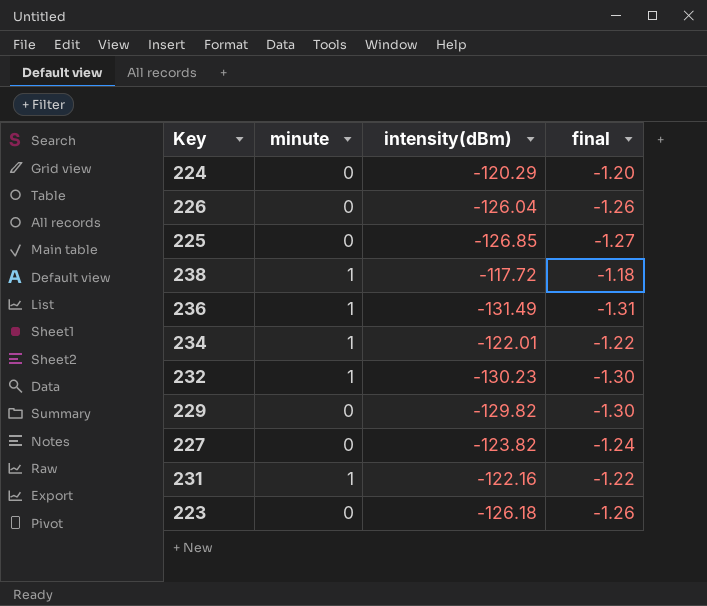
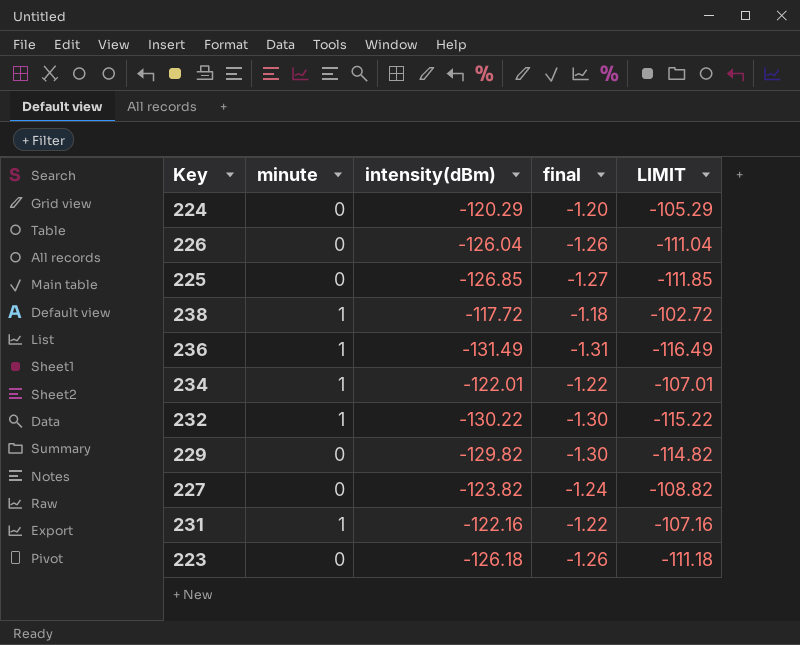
column LIMIT | formula: none -> [intensity(dBm)] + 15
232 | intensity(dBm): -130.23 -> -130.22

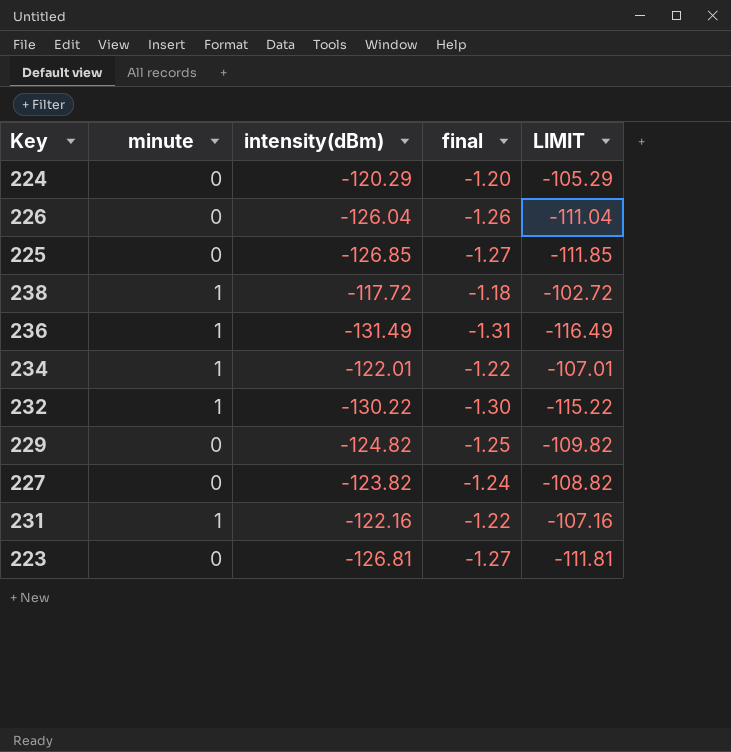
229 | intensity(dBm): -129.82 -> -124.82
229 | final: -1.30 -> -1.25
229 | LIMIT: -114.82 -> -109.82
223 | intensity(dBm): -126.18 -> -126.81
223 | final: -1.26 -> -1.27
223 | LIMIT: -111.18 -> -111.81

